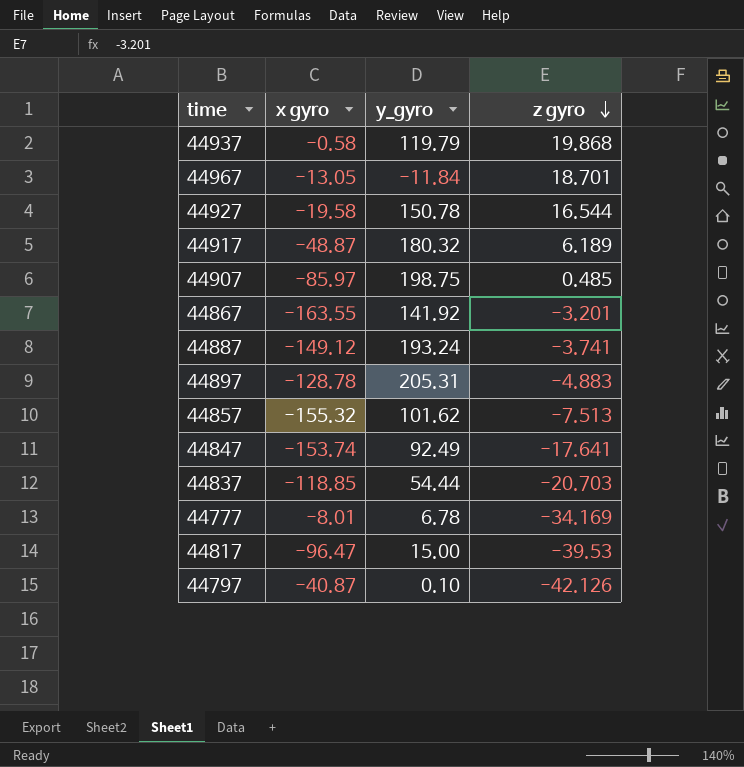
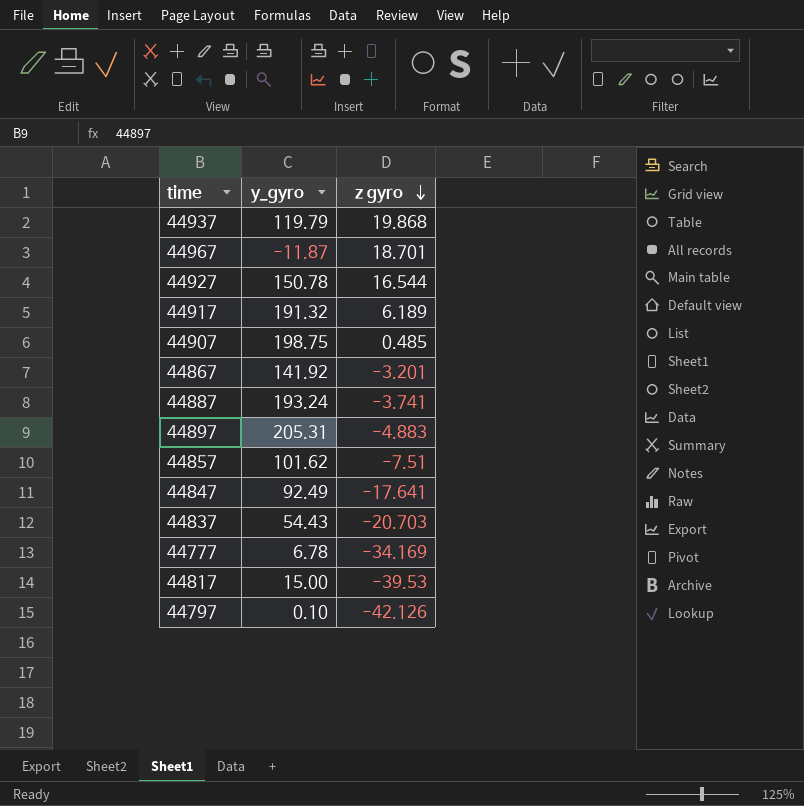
column x gyro | position: 2 -> none
44967 | y_gyro: -11.84 -> -11.87
44917 | y_gyro: 180.32 -> 191.32
44857 | z gyro: -7.513 -> -7.51
44837 | y_gyro: 54.44 -> 54.43

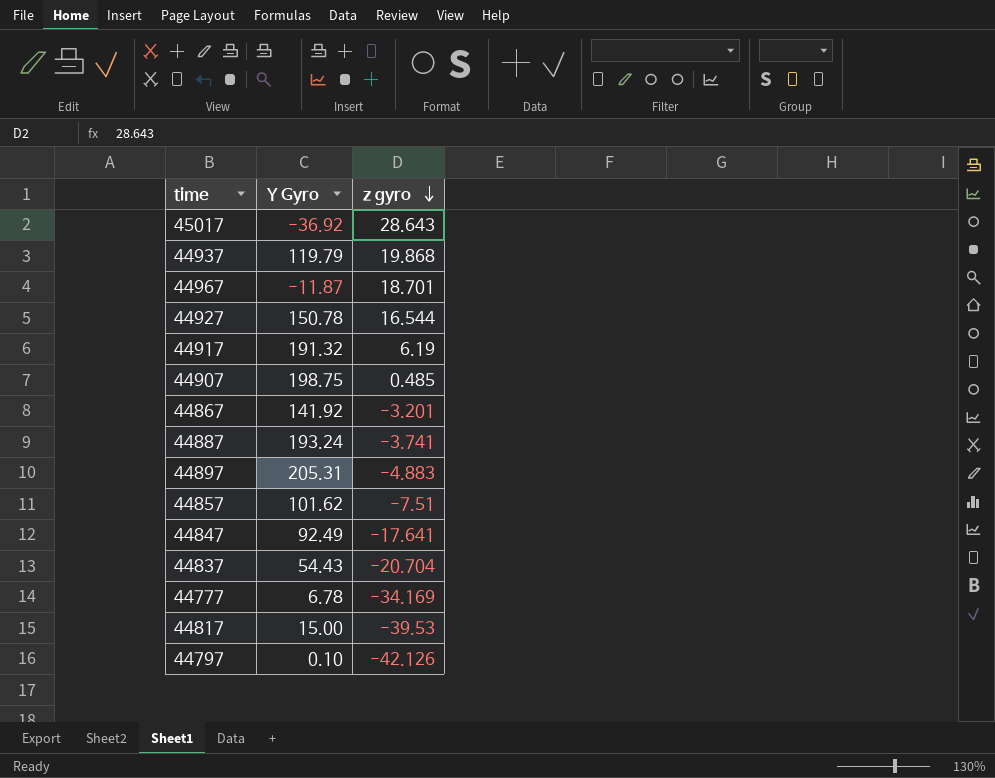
column name: y_gyro -> Y Gyro
row 45017: none -> -36.92 | 28.643
44917 | z gyro: 6.189 -> 6.19
44837 | z gyro: -20.703 -> -20.704

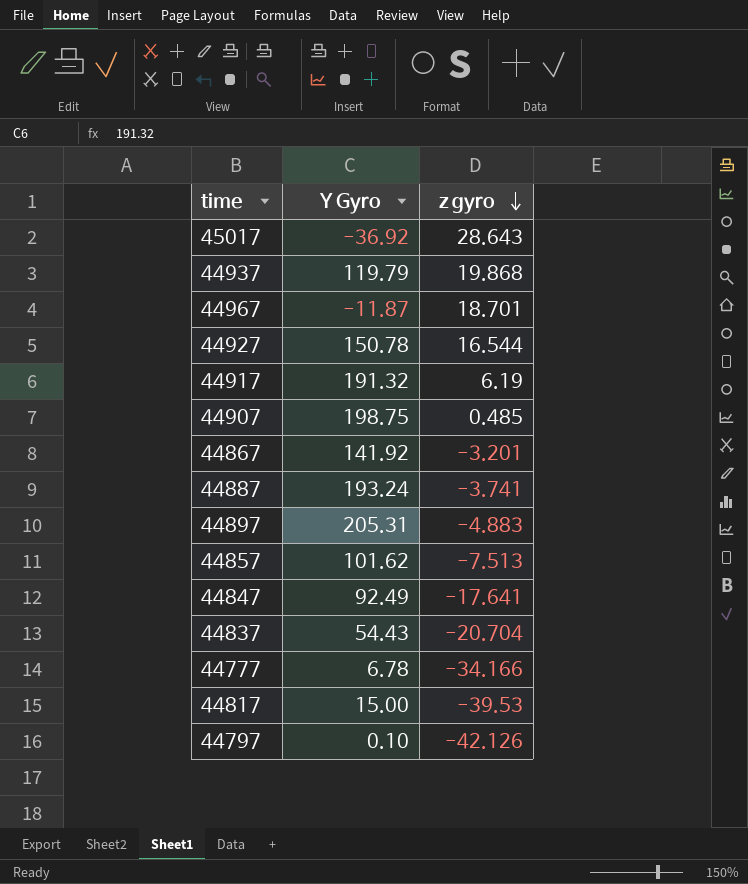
44857 | z gyro: -7.51 -> -7.513
44777 | z gyro: -34.169 -> -34.166

